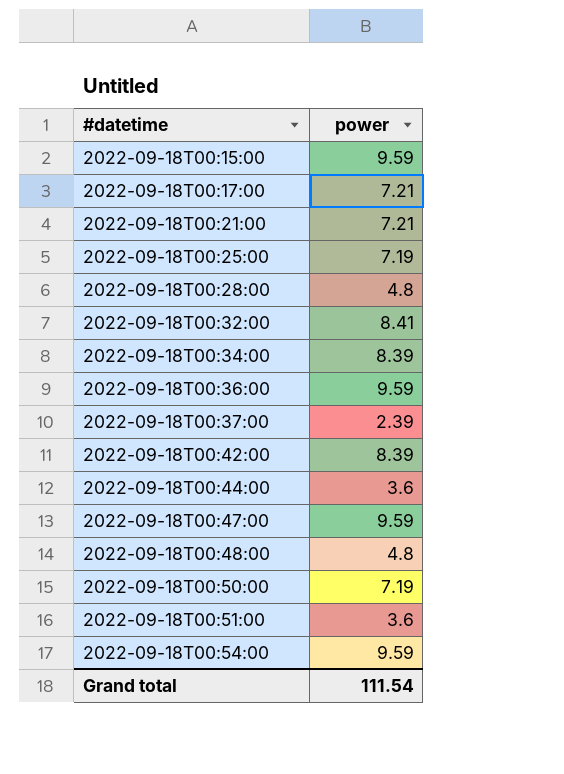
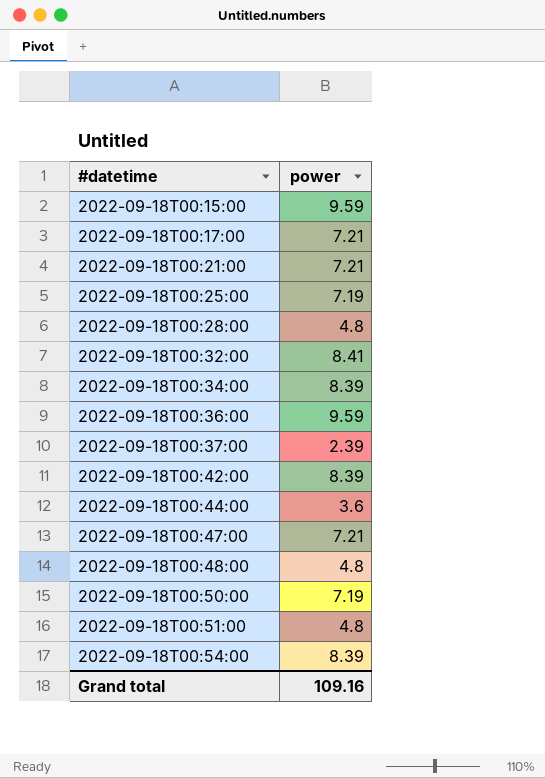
2022-09-18T00:47:00 | power: 9.59 -> 7.21
2022-09-18T00:51:00 | power: 3.6 -> 4.8
2022-09-18T00:54:00 | power: 9.59 -> 8.39
Grand total | power: 111.54 -> 109.16

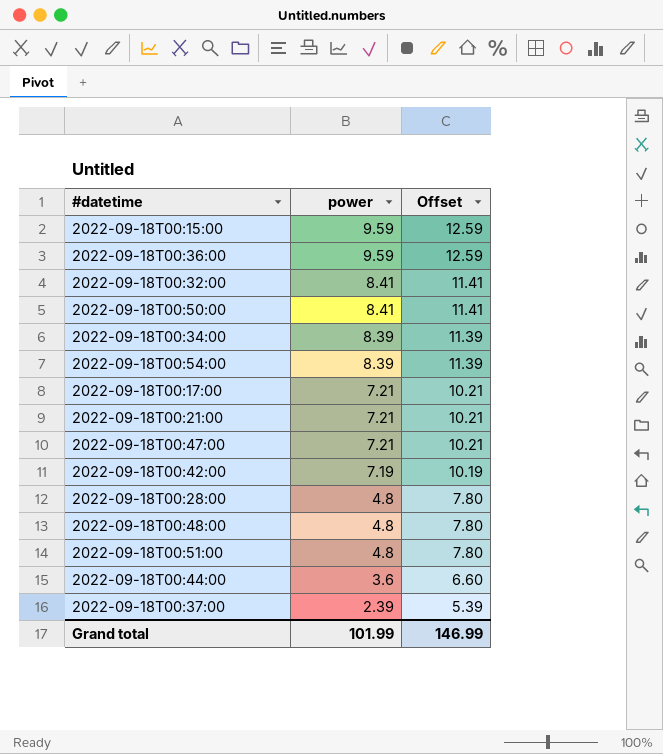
row order: #datetime ascending -> power descending
column Offset | formula: none -> [power] + 3
row 2022-09-18T00:25:00: 7.19 -> none
2022-09-18T00:50:00 | power: 7.19 -> 8.41
2022-09-18T00:42:00 | power: 8.39 -> 7.19
Grand total | power: 109.16 -> 101.99

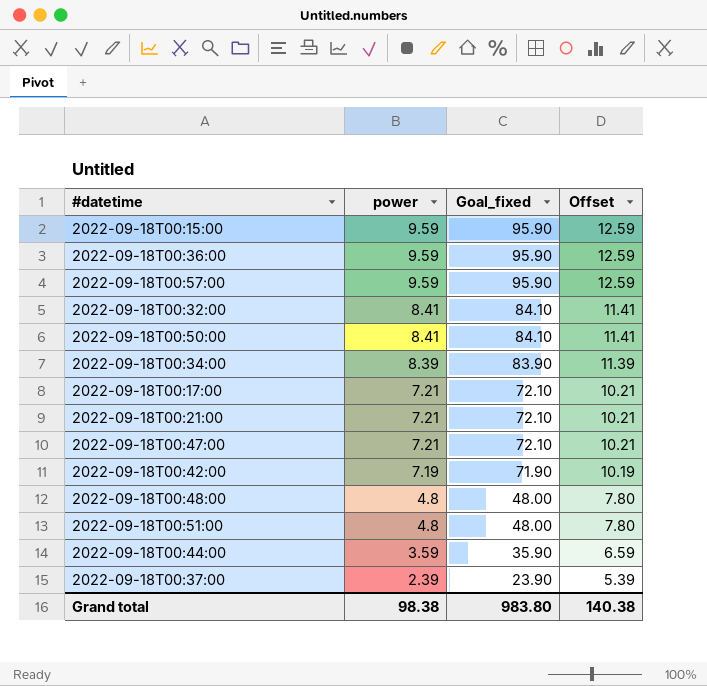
column Goal_fixed | formula: none -> [power] * 10
row 2022-09-18T00:54:00: 8.39 | 11.39 -> none
row 2022-09-18T00:28:00: 4.8 | 7.80 -> none
row 2022-09-18T00:57:00: none -> 9.59 | 95.90 | 12.59
2022-09-18T00:44:00 | power: 3.6 -> 3.59
2022-09-18T00:44:00 | Offset: 6.60 -> 6.59
Grand total | power: 101.99 -> 98.38
Grand total | Offset: 146.99 -> 140.38

